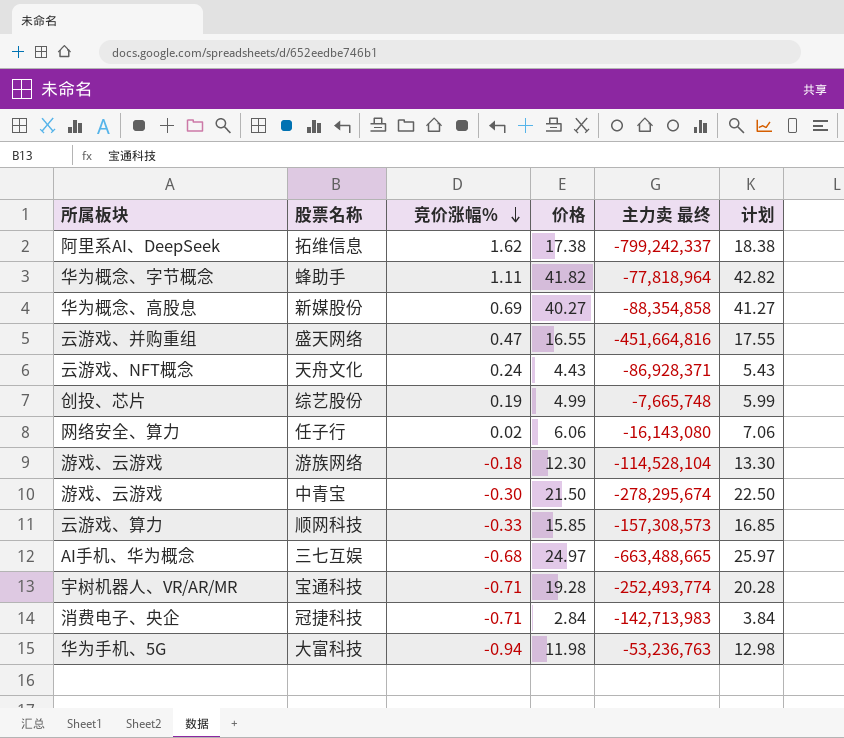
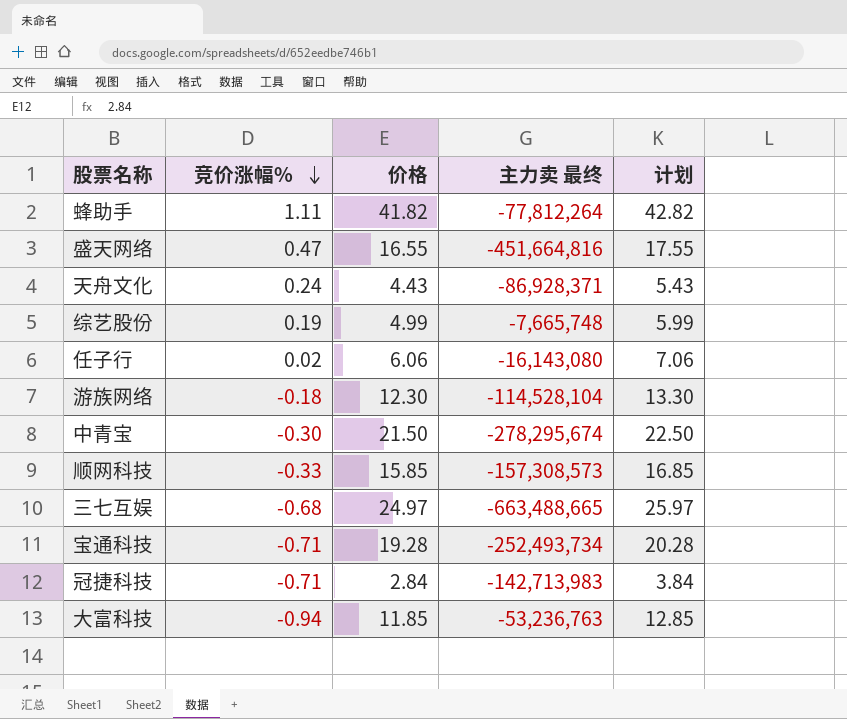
column 所属板块 | position: 1 -> none
row 拓维信息: 阿里系AI、DeepSeek | 1.62 | 17.38 | -799,242,337 | 18.38 -> none
row 新媒股份: 华为概念、高股息 | 0.69 | 40.27 | -88,354,858 | 41.27 -> none
蜂助手 | 主力卖 最终: -77,818,964 -> -77,812,264
宝通科技 | 主力卖 最终: -252,493,774 -> -252,493,734
大富科技 | 价格: 11.98 -> 11.85
大富科技 | 计划: 12.98 -> 12.85

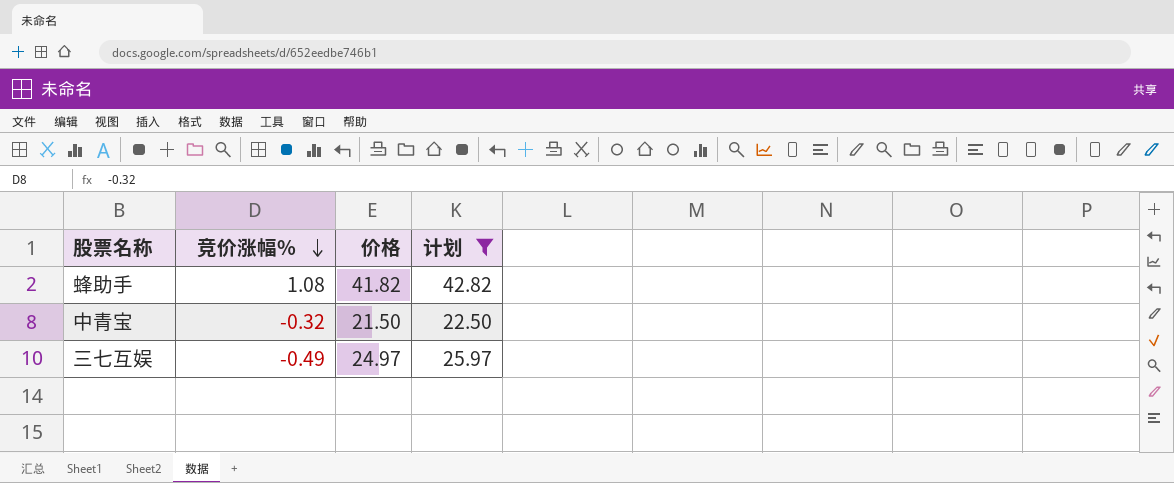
filter: none -> 计划 >= 22.50
column 主力卖 最终 | position: 4 -> none
蜂助手 | 竞价涨幅%: 1.11 -> 1.08
中青宝 | 竞价涨幅%: -0.30 -> -0.32
三七互娱 | 竞价涨幅%: -0.68 -> -0.49

